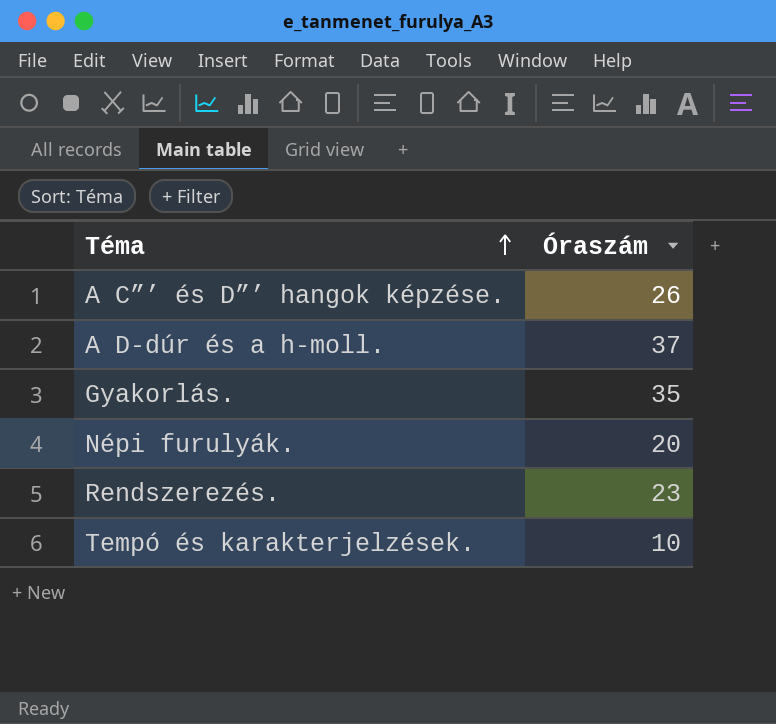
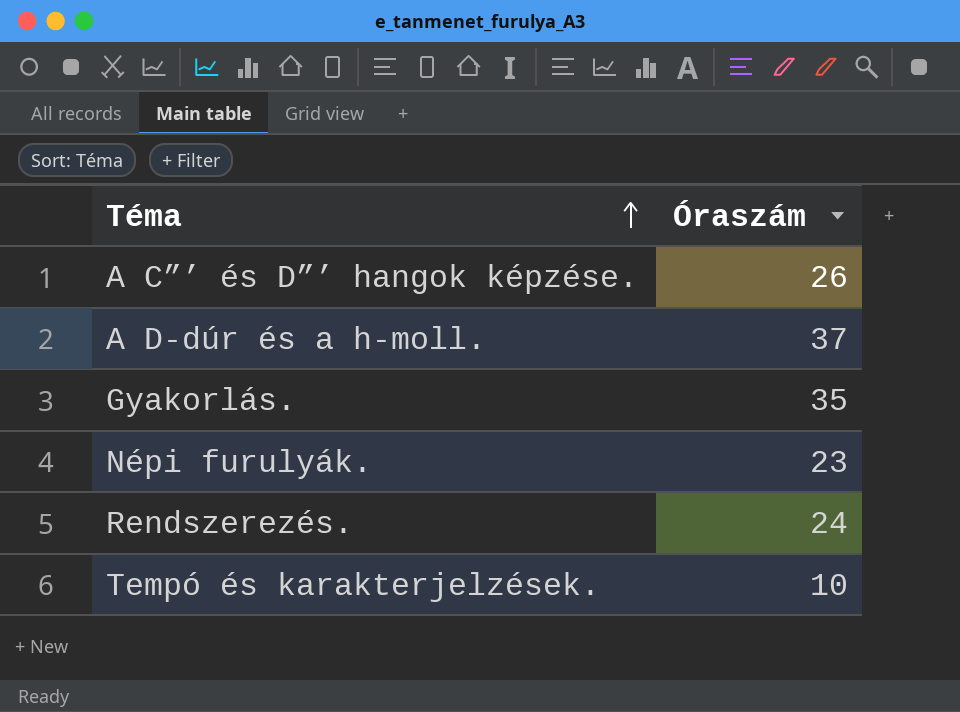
Népi furulyák. | Óraszám: 20 -> 23
Rendszerezés. | Óraszám: 23 -> 24

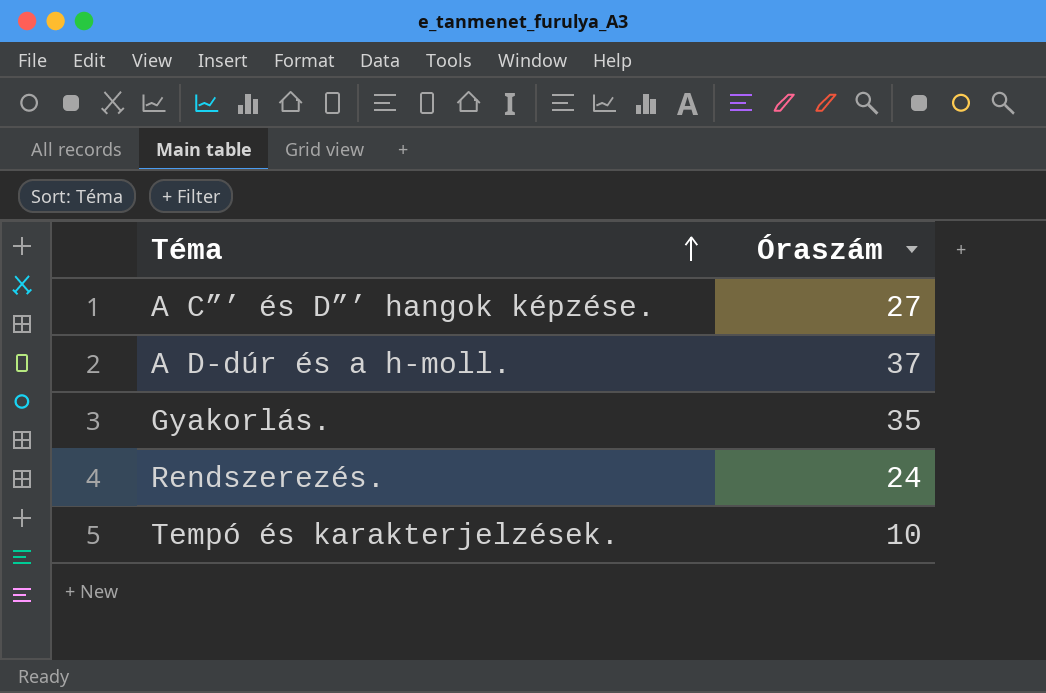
row Népi furulyák.: 23 -> none
A C”’ és D”’ hangok képzése. | Óraszám: 26 -> 27

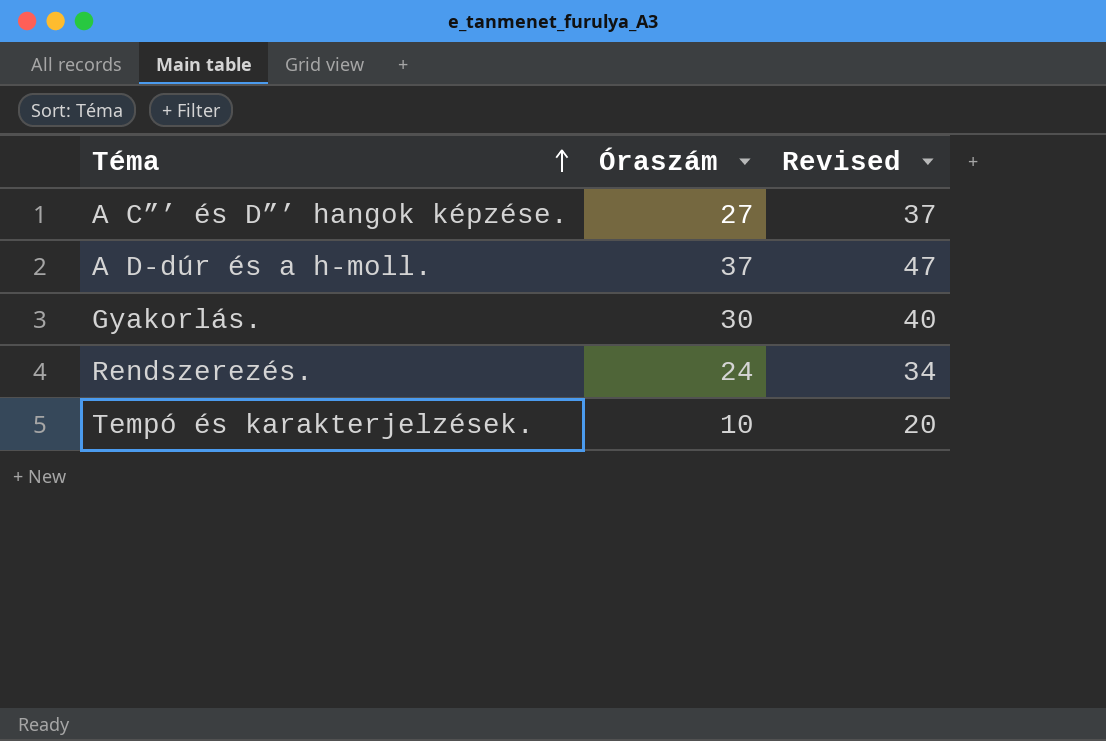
column Revised | formula: none -> [Óraszám] + 10
Gyakorlás. | Óraszám: 35 -> 30

